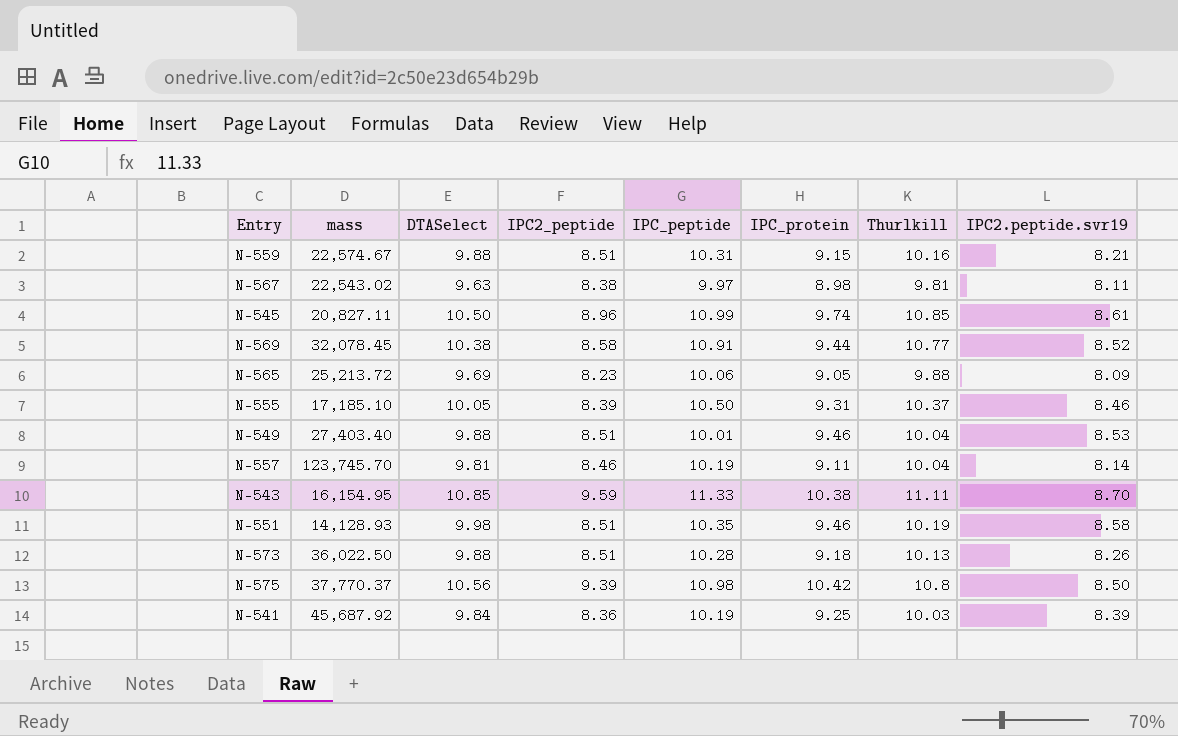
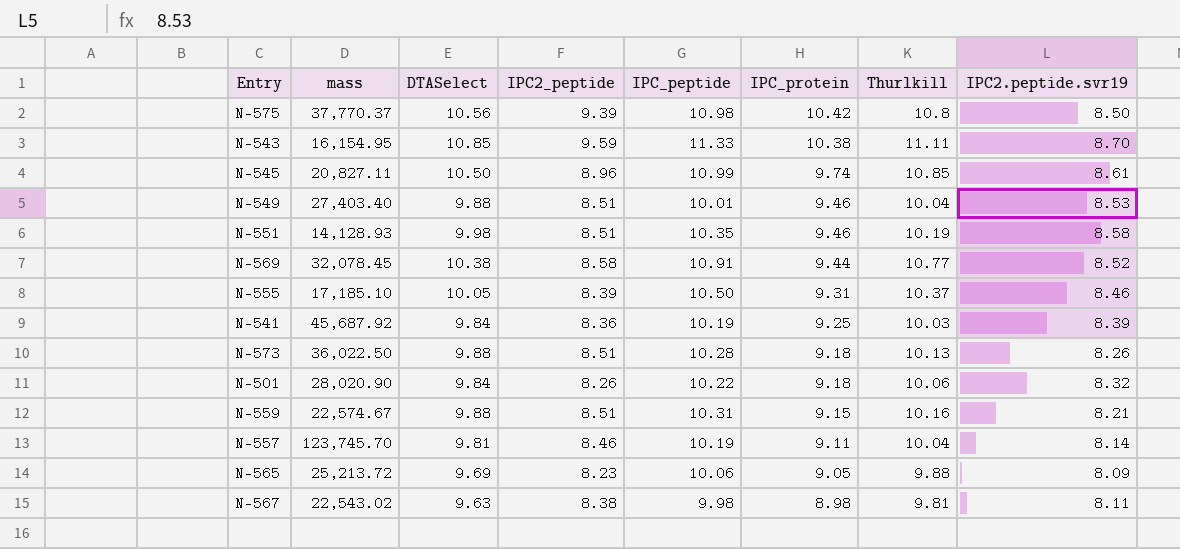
row order: none -> IPC_protein descending
row N-501: none -> 28,020.90 | 9.84 | 8.26 | 10.22 | 9.18 | 10.06 | 8.32
N-567 | IPC_peptide: 9.97 -> 9.98

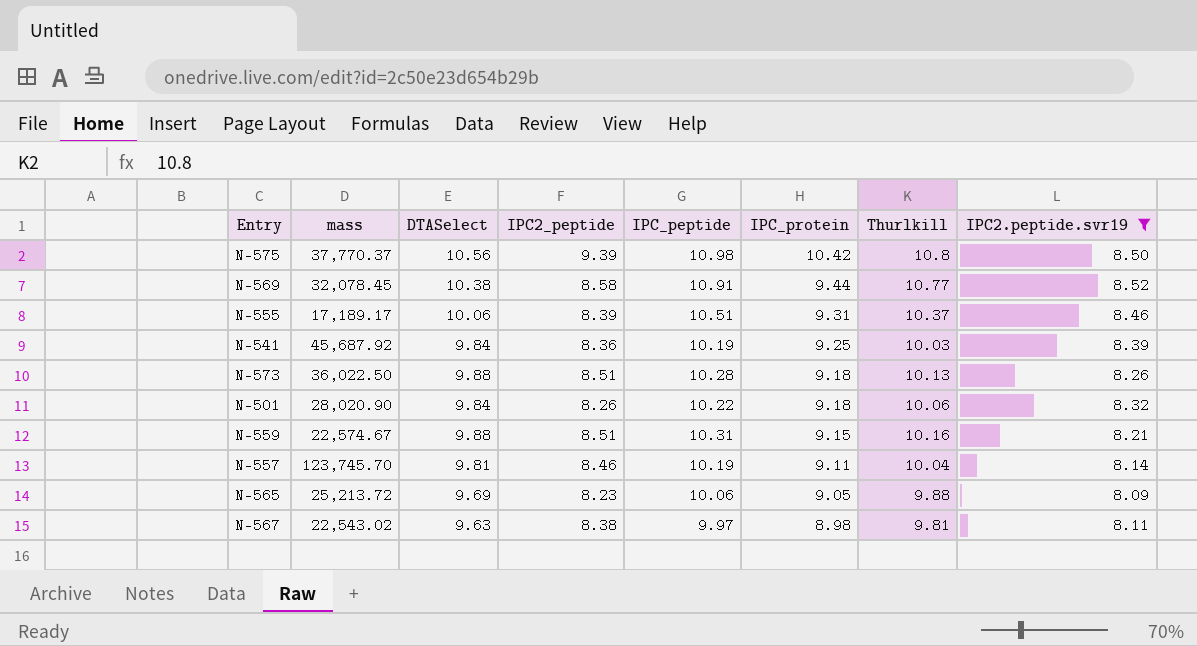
filter: none -> IPC2.peptide.svr19 <= 8.52
N-555 | mass: 17,185.10 -> 17,189.17
N-555 | DTASelect: 10.05 -> 10.06
N-555 | IPC_peptide: 10.50 -> 10.51
N-567 | IPC_peptide: 9.98 -> 9.97

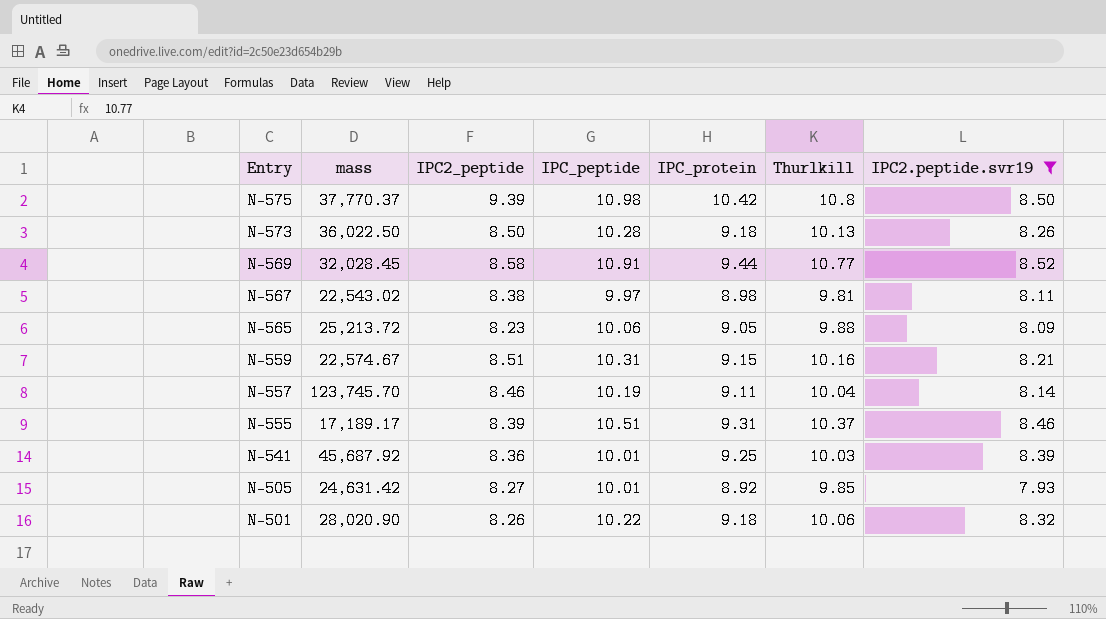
row order: IPC_protein descending -> Entry descending
column DTASelect | position: 3 -> none
N-573 | IPC2_peptide: 8.51 -> 8.50
N-569 | mass: 32,078.45 -> 32,028.45
N-541 | IPC_peptide: 10.19 -> 10.01
row N-505: none -> 24,631.42 | 8.27 | 10.01 | 8.92 | 9.85 | 7.93

